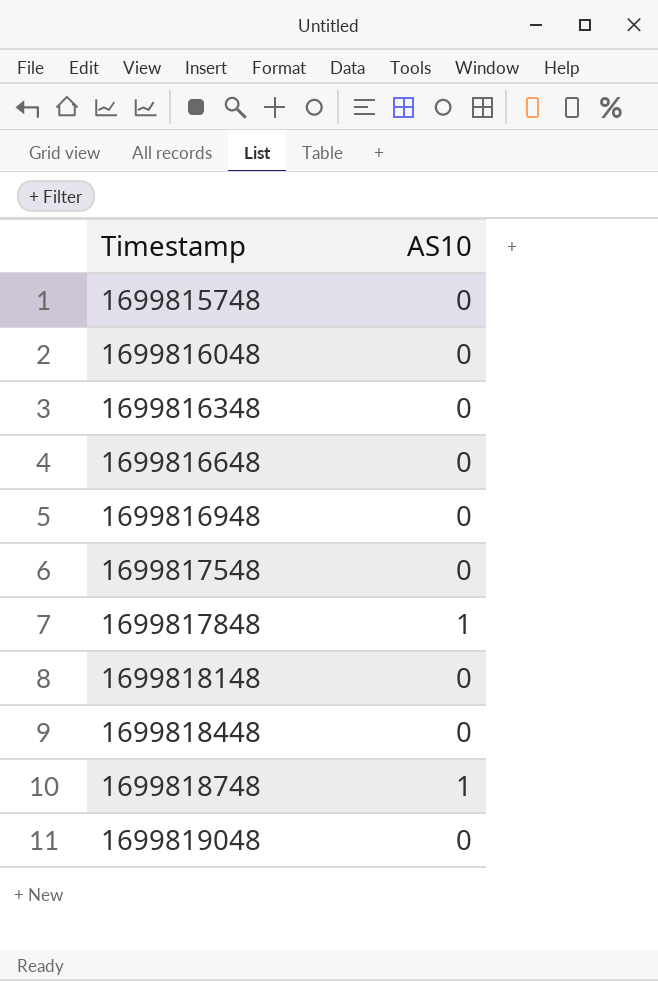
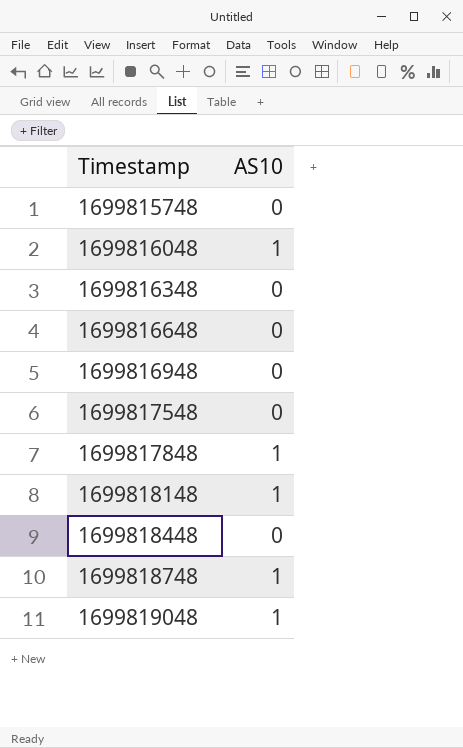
1699816048 | AS10: 0 -> 1
1699818148 | AS10: 0 -> 1
1699819048 | AS10: 0 -> 1

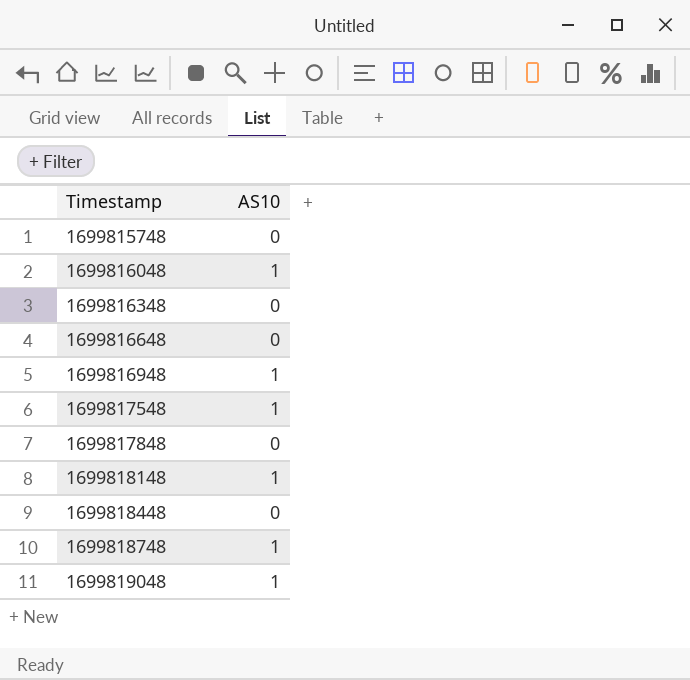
1699816948 | AS10: 0 -> 1
1699817548 | AS10: 0 -> 1
1699817848 | AS10: 1 -> 0

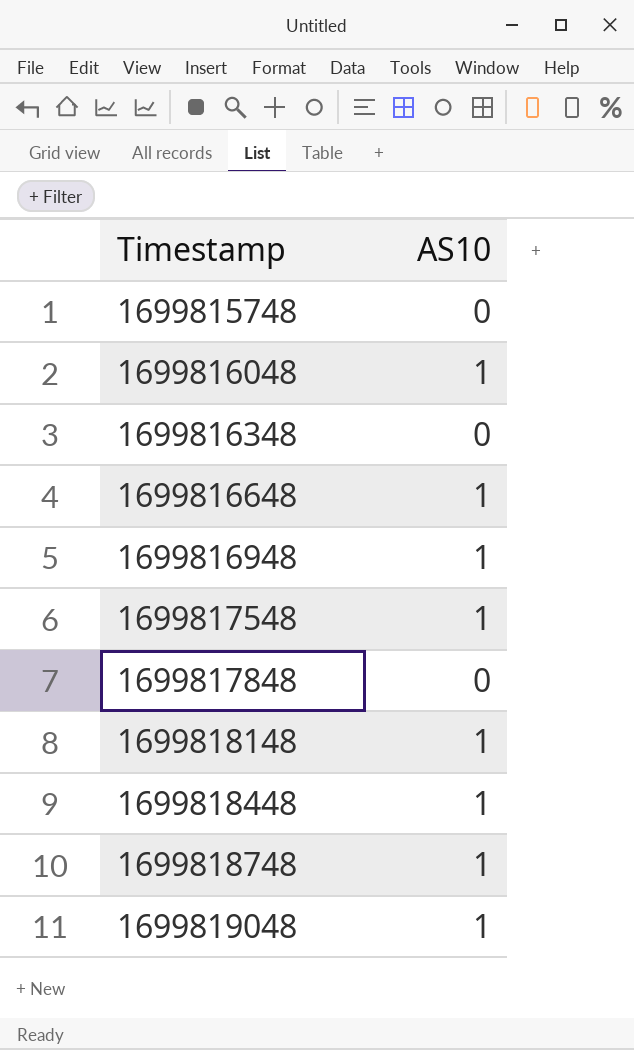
1699816648 | AS10: 0 -> 1
1699818448 | AS10: 0 -> 1

